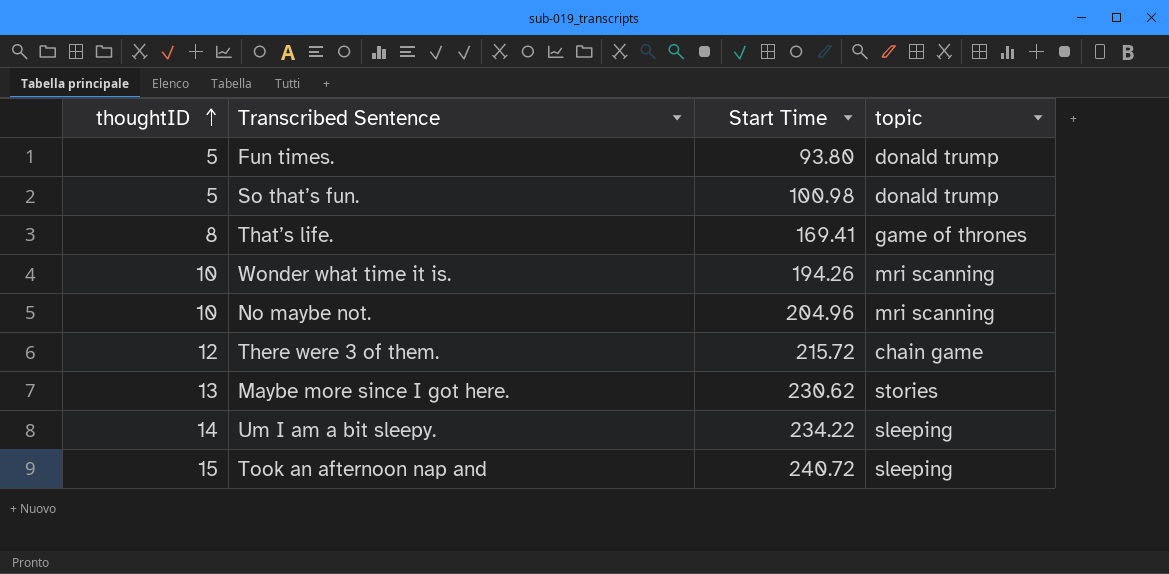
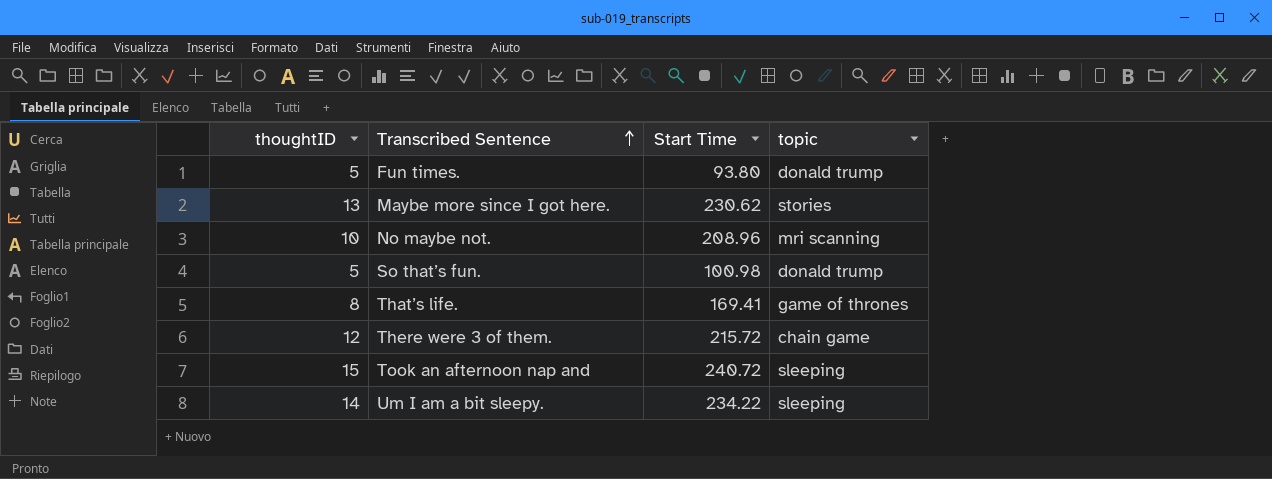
row order: thoughtID ascending -> Transcribed Sentence ascending
row Wonder what time it is.: 10 | 194.26 | mri scanning -> none
No maybe not. | Start Time: 204.96 -> 208.96

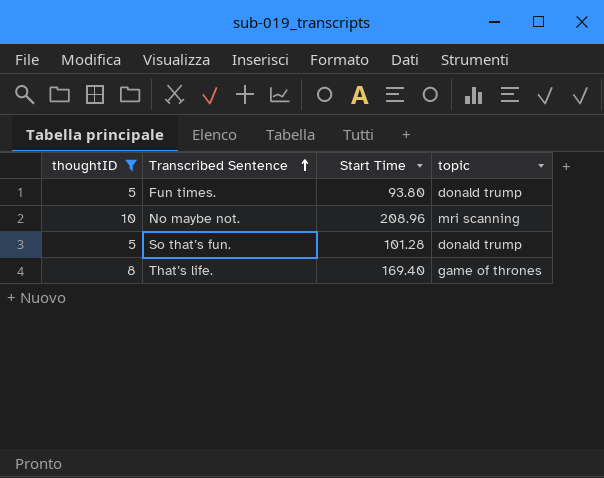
filter: none -> thoughtID <= 10
So that’s fun. | Start Time: 100.98 -> 101.28
That’s life. | Start Time: 169.41 -> 169.40

